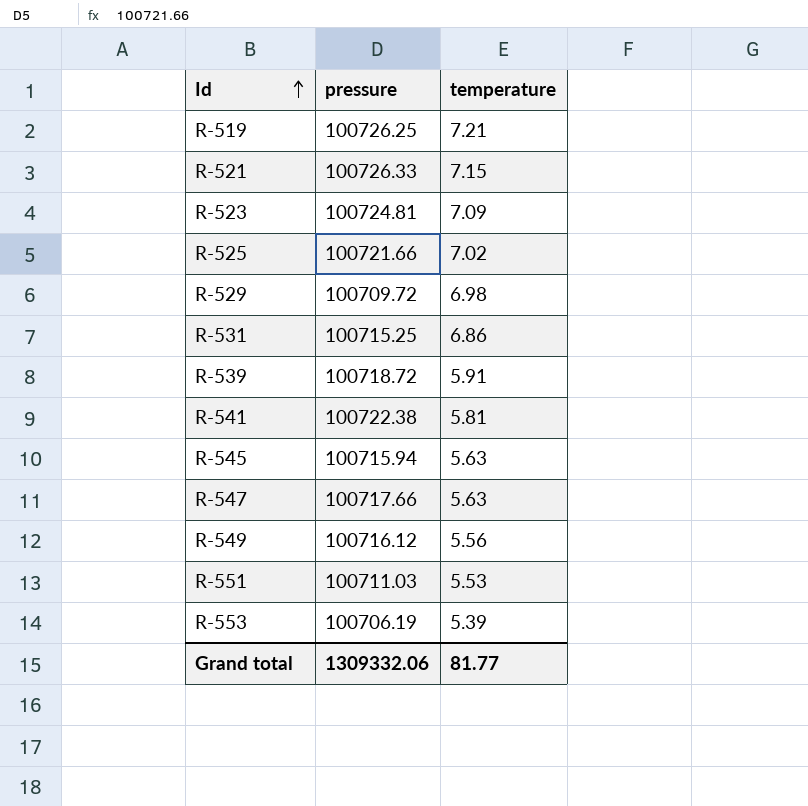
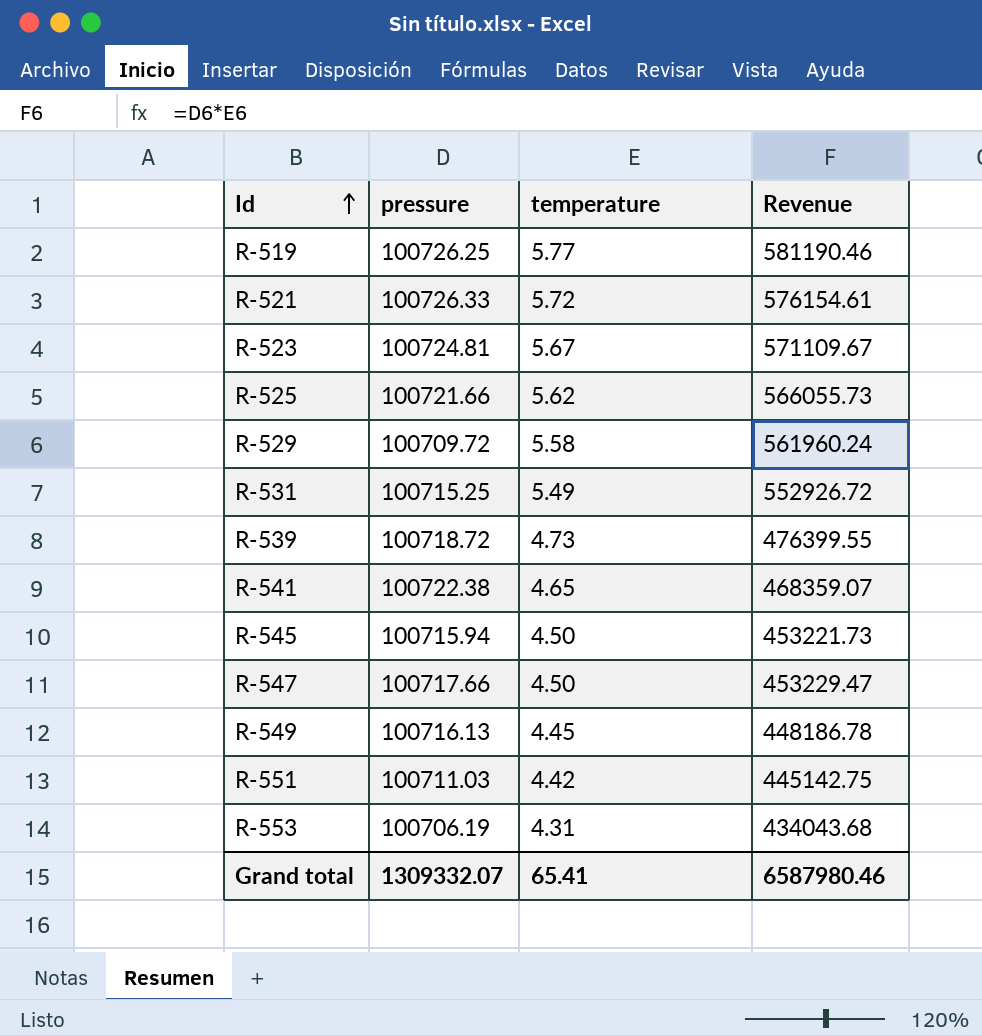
column Revenue | formula: none -> [pressure] * [temperature]
R-519 | temperature: 7.21 -> 5.77
R-521 | temperature: 7.15 -> 5.72
R-523 | temperature: 7.09 -> 5.67
R-525 | temperature: 7.02 -> 5.62
R-529 | temperature: 6.98 -> 5.58
R-531 | temperature: 6.86 -> 5.49
R-539 | temperature: 5.91 -> 4.73
R-541 | temperature: 5.81 -> 4.65
R-545 | temperature: 5.63 -> 4.50
R-547 | temperature: 5.63 -> 4.50
R-549 | pressure: 100716.12 -> 100716.13
R-549 | temperature: 5.56 -> 4.45
R-551 | temperature: 5.53 -> 4.42
R-553 | temperature: 5.39 -> 4.31
Grand total | pressure: 1309332.06 -> 1309332.07
Grand total | temperature: 81.77 -> 65.41

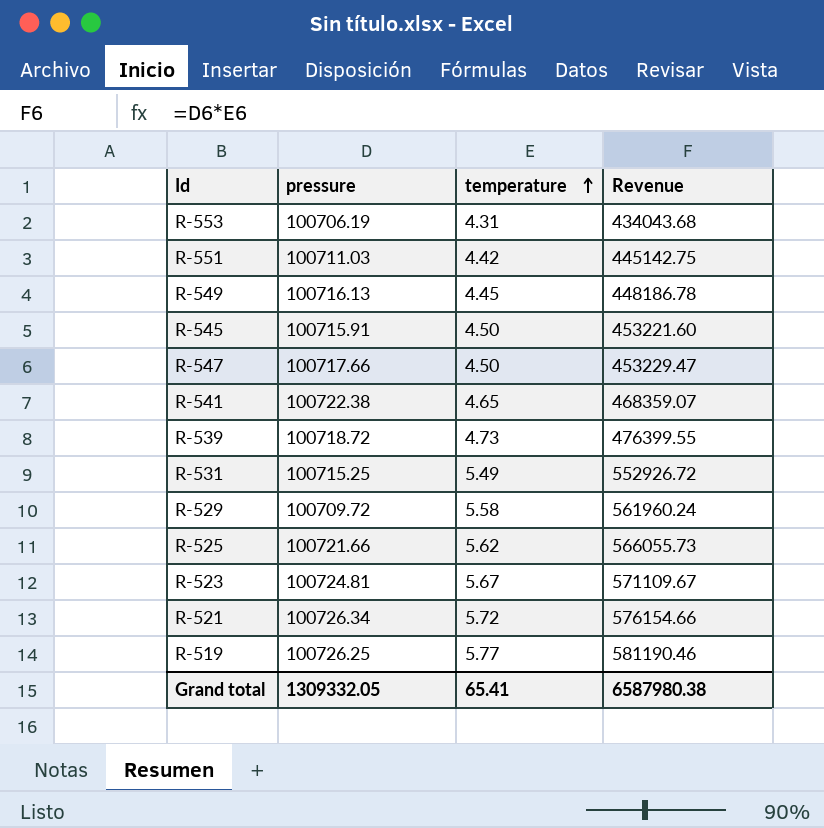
row order: Id ascending -> temperature ascending
R-545 | pressure: 100715.94 -> 100715.91
R-545 | Revenue: 453221.73 -> 453221.60
R-521 | pressure: 100726.33 -> 100726.34
R-521 | Revenue: 576154.61 -> 576154.66
Grand total | pressure: 1309332.07 -> 1309332.05
Grand total | Revenue: 6587980.46 -> 6587980.38

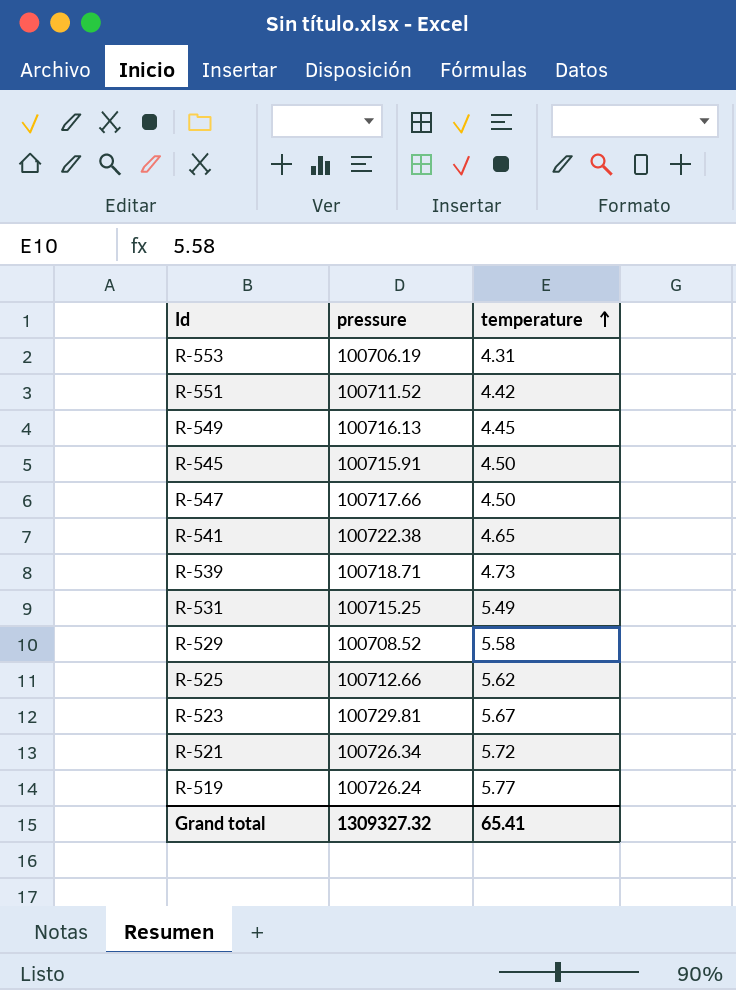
column Revenue | formula: [pressure] * [temperature] -> none
R-551 | pressure: 100711.03 -> 100711.52
R-539 | pressure: 100718.72 -> 100718.71
R-529 | pressure: 100709.72 -> 100708.52
R-525 | pressure: 100721.66 -> 100712.66
R-523 | pressure: 100724.81 -> 100729.81
R-519 | pressure: 100726.25 -> 100726.24
Grand total | pressure: 1309332.05 -> 1309327.32

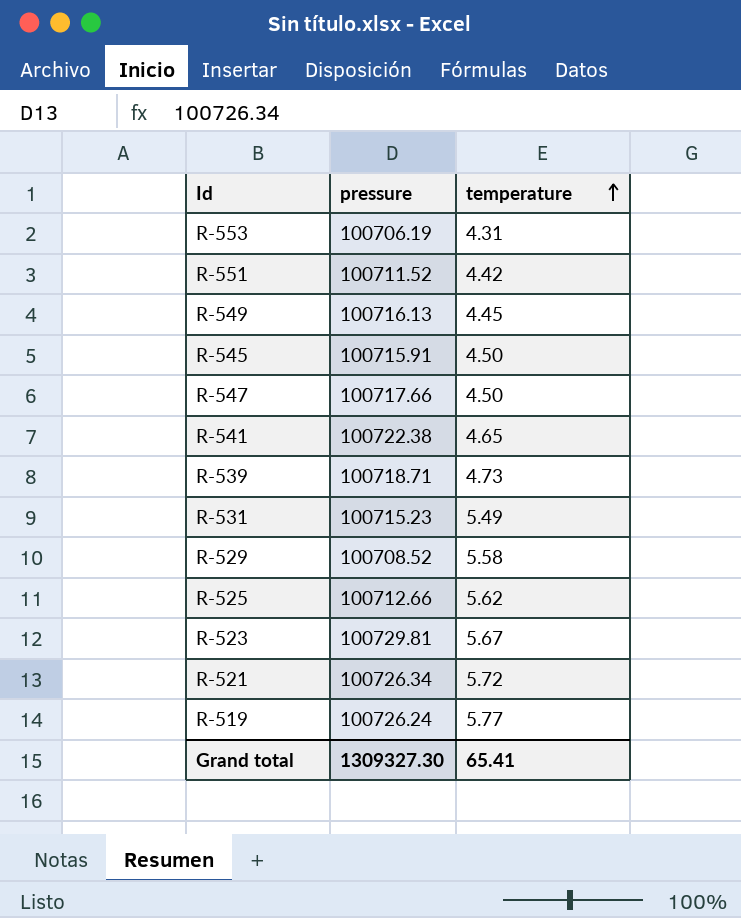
R-531 | pressure: 100715.25 -> 100715.23
Grand total | pressure: 1309327.32 -> 1309327.30

